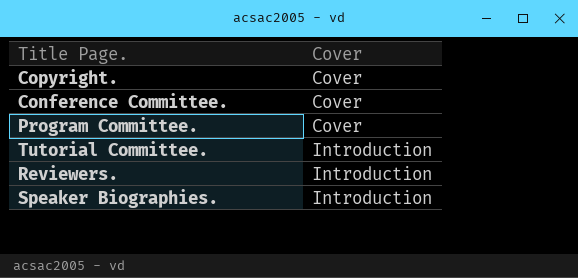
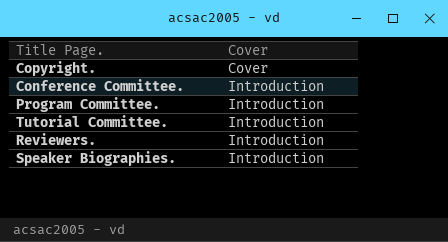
Conference Committee. | Cover: Cover -> Introduction
Program Committee. | Cover: Cover -> Introduction

